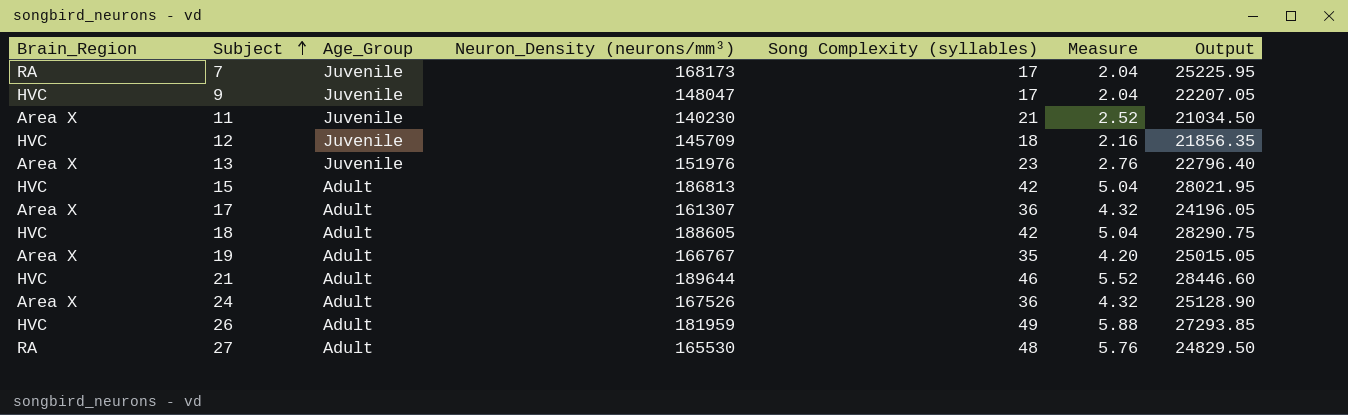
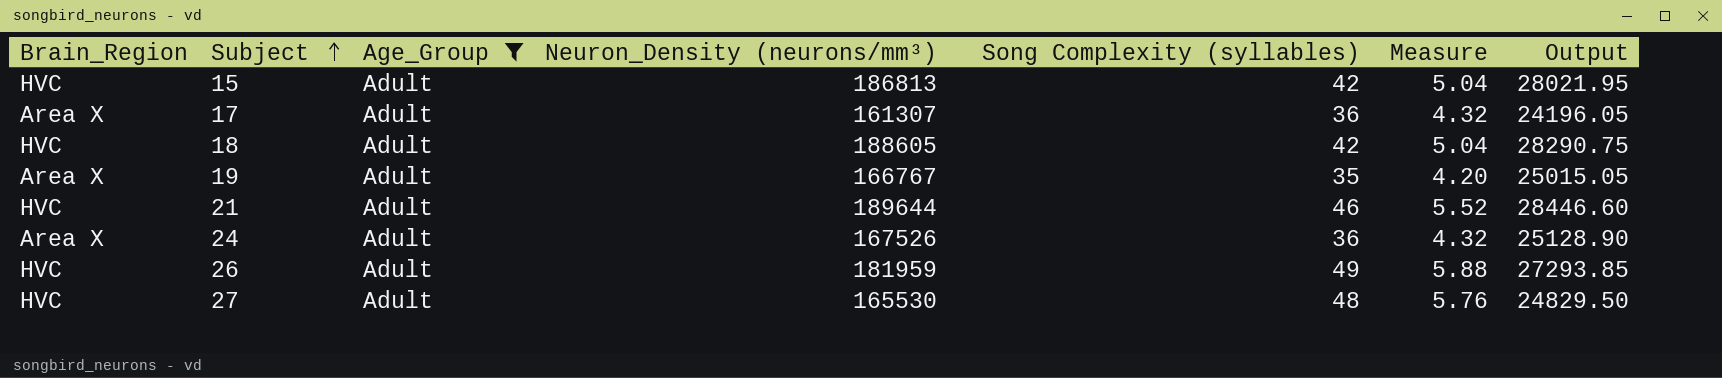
filter: none -> Age_Group = Adult
27 | Brain_Region: RA -> HVC

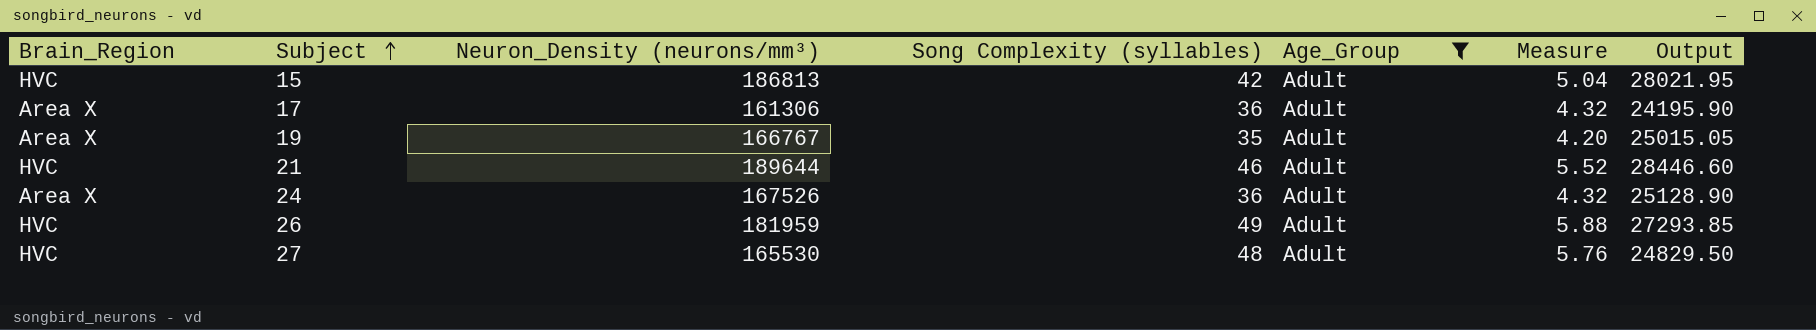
column Age_Group | position: 3 -> 5
row 18: HVC | Adult | 188605 | 42 | 5.04 | 28290.75 -> none
17 | Neuron_Density (neurons/mm³): 161307 -> 161306
17 | Output: 24196.05 -> 24195.90

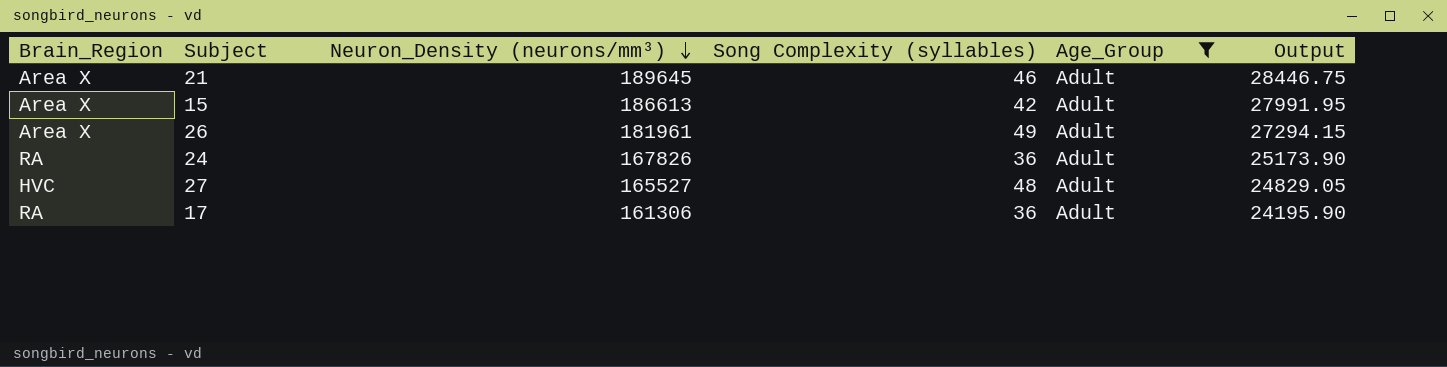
row order: Subject ascending -> Neuron_Density (neurons/mm³) descending
column Measure | formula: [Song Complexity (syllables)] * 0.12 -> none
row 19: Area X | 166767 | 35 | Adult | 4.20 | 25015.05 -> none
21 | Brain_Region: HVC -> Area X
21 | Neuron_Density (neurons/mm³): 189644 -> 189645
21 | Output: 28446.60 -> 28446.75
15 | Brain_Region: HVC -> Area X
15 | Neuron_Density (neurons/mm³): 186813 -> 186613
15 | Output: 28021.95 -> 27991.95
26 | Brain_Region: HVC -> Area X
26 | Neuron_Density (neurons/mm³): 181959 -> 181961
26 | Output: 27293.85 -> 27294.15
24 | Brain_Region: Area X -> RA
24 | Neuron_Density (neurons/mm³): 167526 -> 167826
24 | Output: 25128.90 -> 25173.90
27 | Neuron_Density (neurons/mm³): 165530 -> 165527
27 | Output: 24829.50 -> 24829.05
17 | Brain_Region: Area X -> RA

